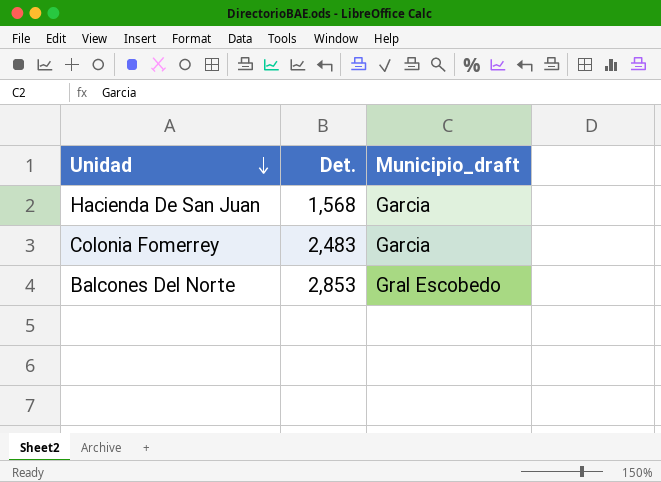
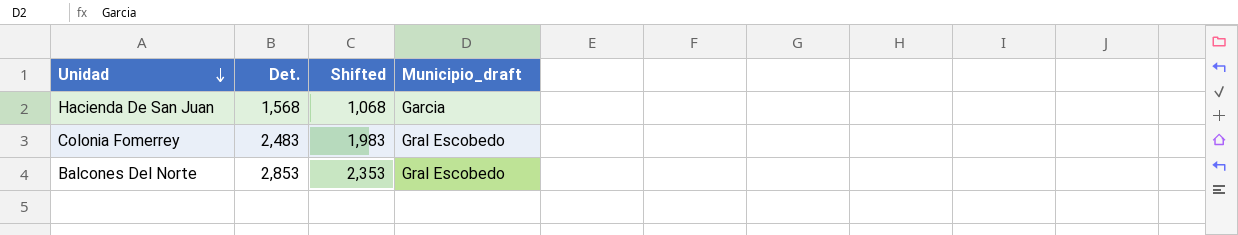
column Shifted | formula: none -> [Det.] - 500
Colonia Fomerrey | Municipio_draft: Garcia -> Gral Escobedo

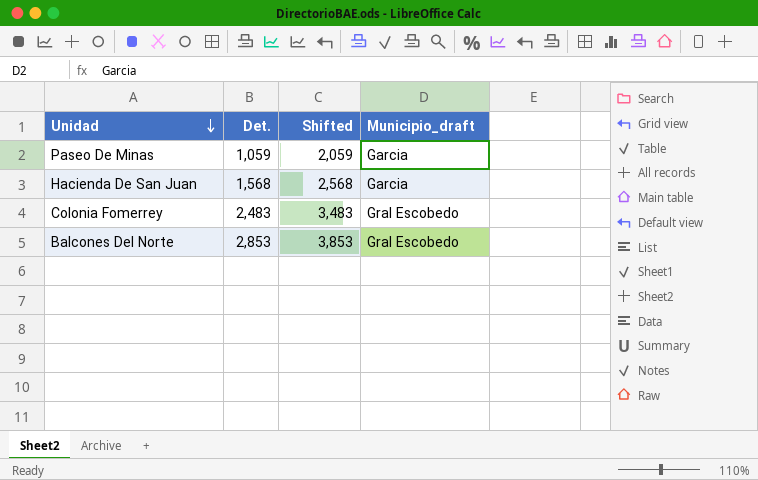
column Shifted | formula: [Det.] - 500 -> [Det.] + 1000
row Paseo De Minas: none -> 1,059 | 2,059 | Garcia

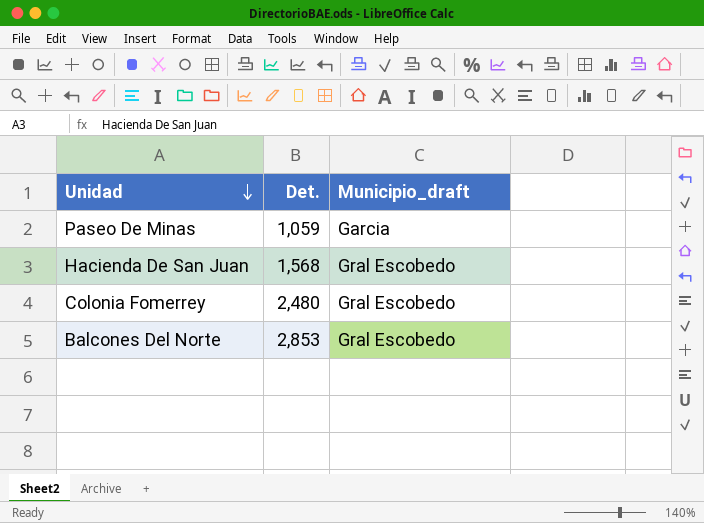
column Shifted | formula: [Det.] + 1000 -> none
Hacienda De San Juan | Municipio_draft: Garcia -> Gral Escobedo
Colonia Fomerrey | Det.: 2,483 -> 2,480

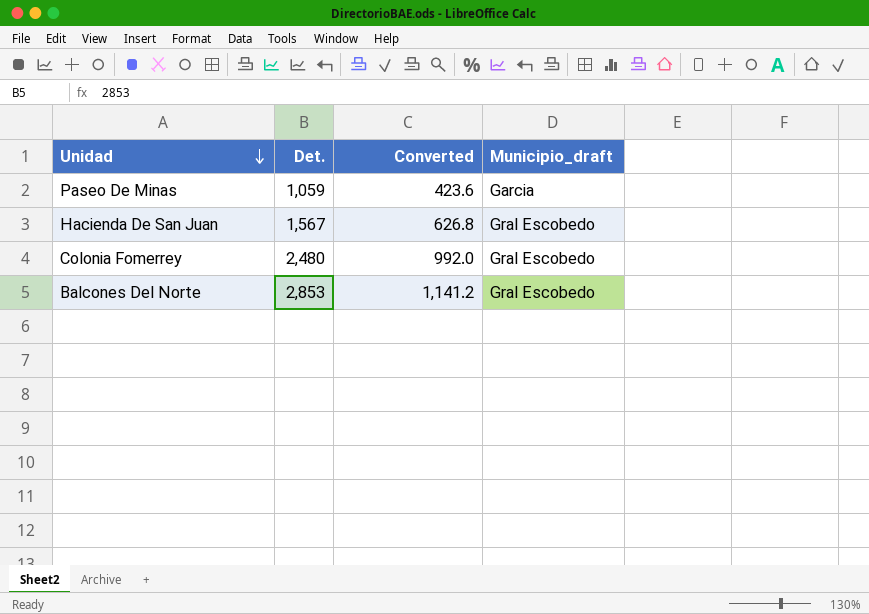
column Converted | formula: none -> [Det.] * 0.4
Hacienda De San Juan | Det.: 1,568 -> 1,567

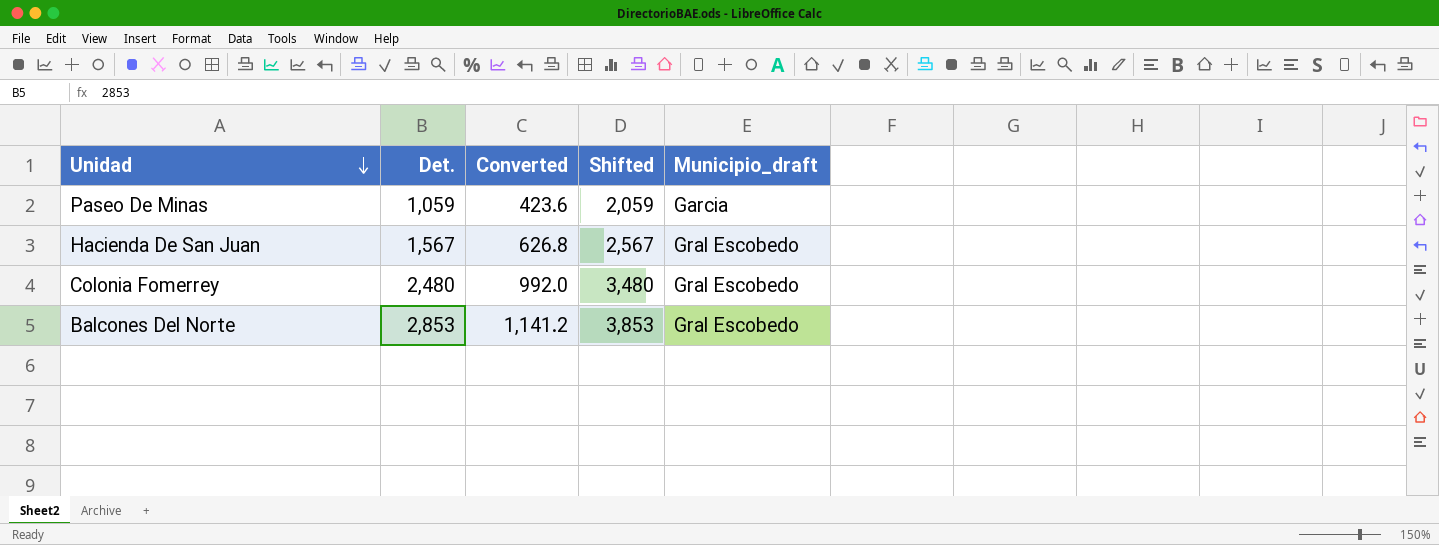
column Shifted | formula: none -> [Det.] + 1000

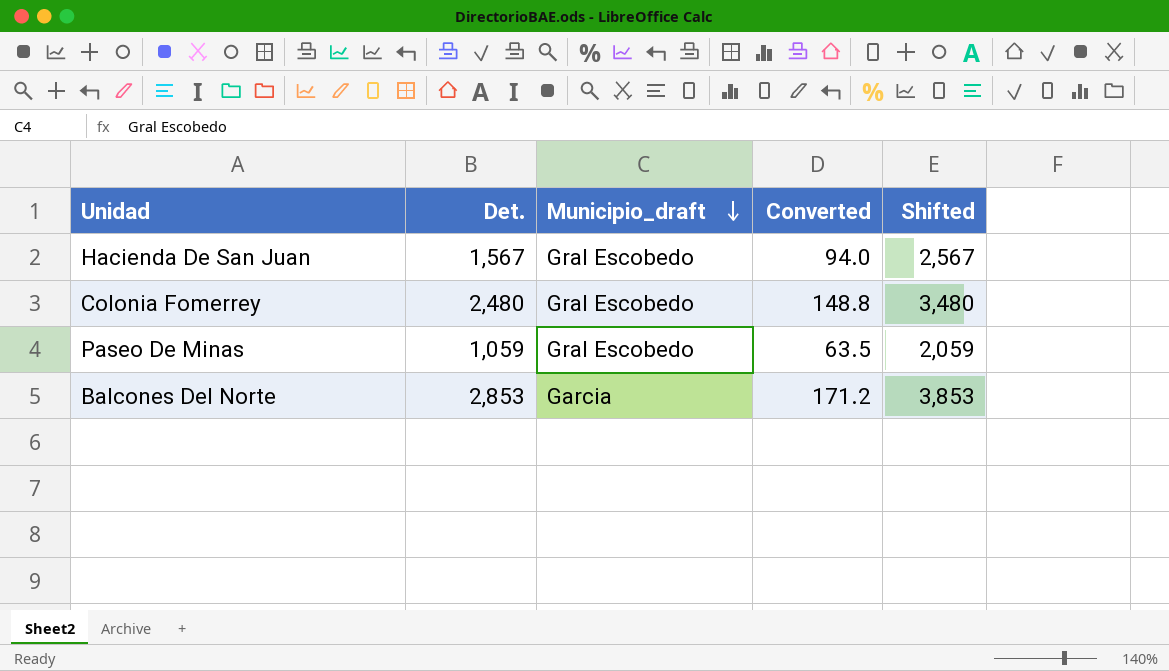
row order: Unidad descending -> Municipio_draft descending
column Municipio_draft | position: 5 -> 3
column Converted | formula: [Det.] * 0.4 -> [Det.] * 0.06
Paseo De Minas | Municipio_draft: Garcia -> Gral Escobedo
Balcones Del Norte | Municipio_draft: Gral Escobedo -> Garcia

